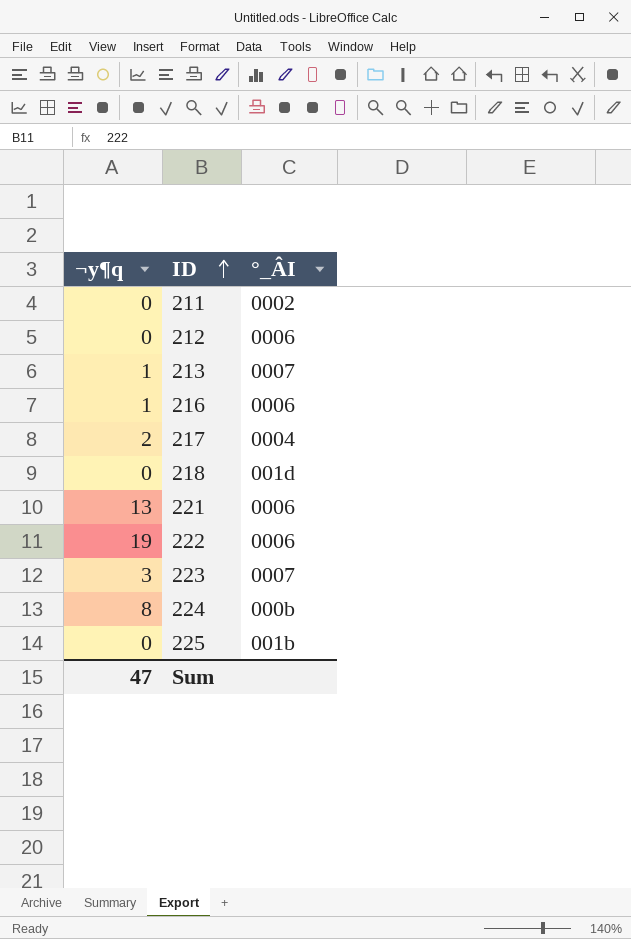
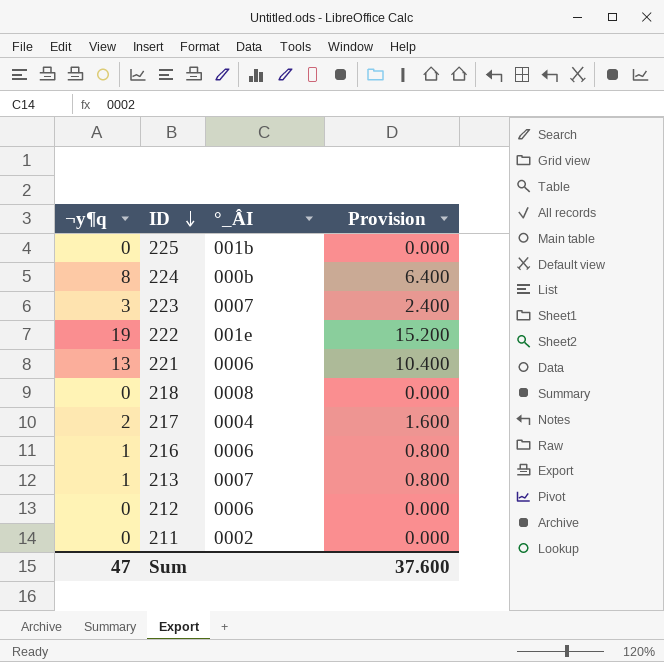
row order: ID ascending -> ID descending
column Provision | formula: none -> [¬y¶q] * 0.8
222 | °_ÂI: 0006 -> 001e
218 | °_ÂI: 001d -> 0008

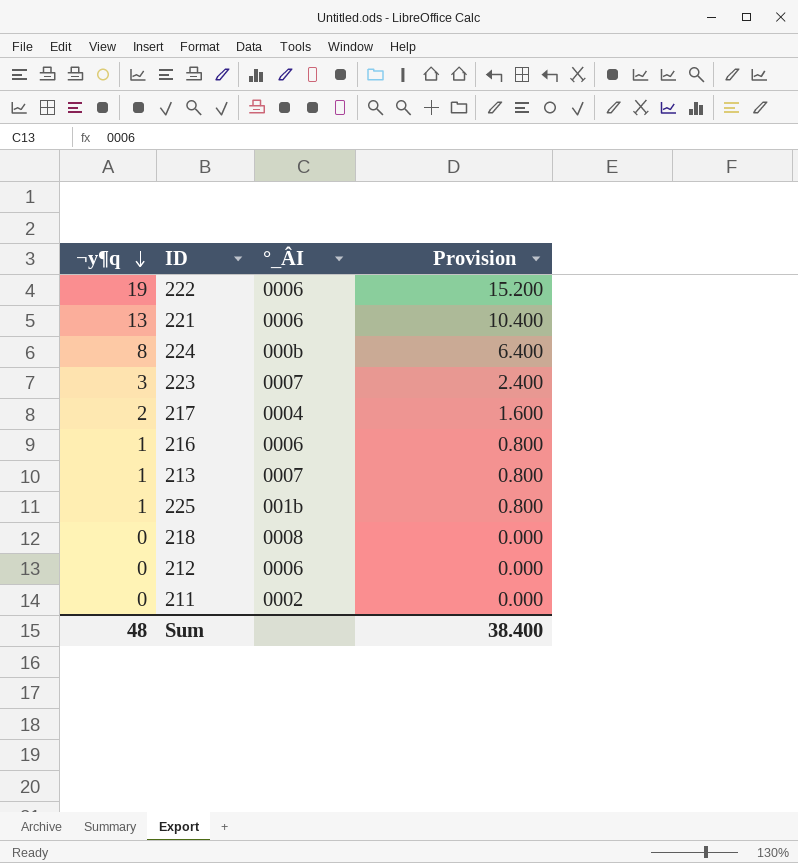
row order: ID descending -> ¬y¶q descending
222 | °_ÂI: 001e -> 0006
225 | ¬y¶q: 0 -> 1
225 | Provision: 0.000 -> 0.800
Sum | ¬y¶q: 47 -> 48
Sum | Provision: 37.600 -> 38.400

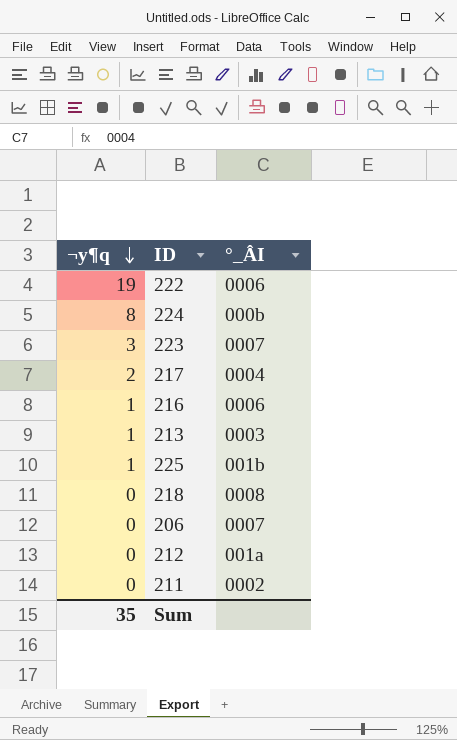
column Provision | formula: [¬y¶q] * 0.8 -> none
row 221: 13 | 0006 | 10.400 -> none
213 | °_ÂI: 0007 -> 0003
row 206: none -> 0 | 0007
212 | °_ÂI: 0006 -> 001a
Sum | ¬y¶q: 48 -> 35

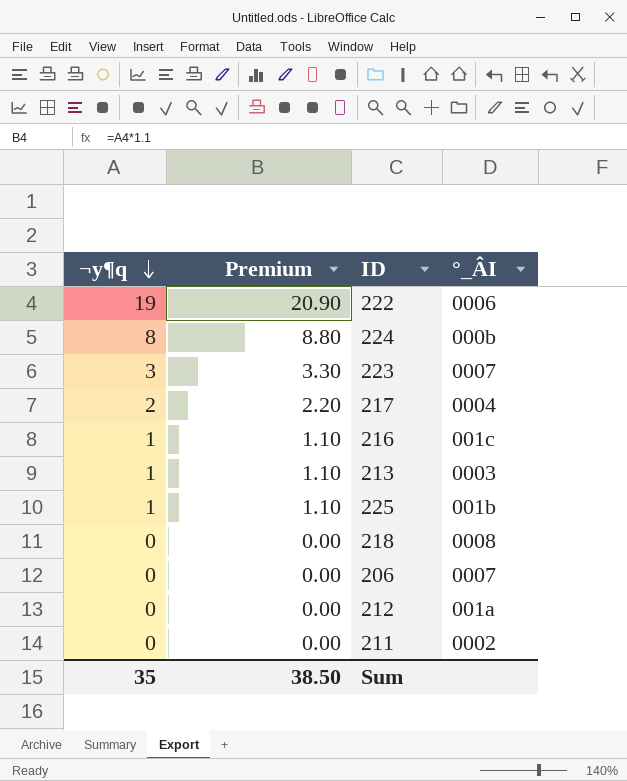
column Premium | formula: none -> [¬y¶q] * 1.1
216 | °_ÂI: 0006 -> 001c

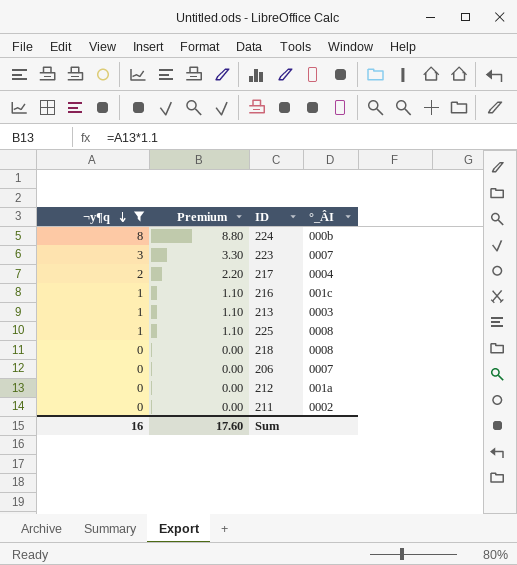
filter: none -> ¬y¶q != 19
225 | °_ÂI: 001b -> 0008
Sum | ¬y¶q: 35 -> 16
Sum | Premium: 38.50 -> 17.60

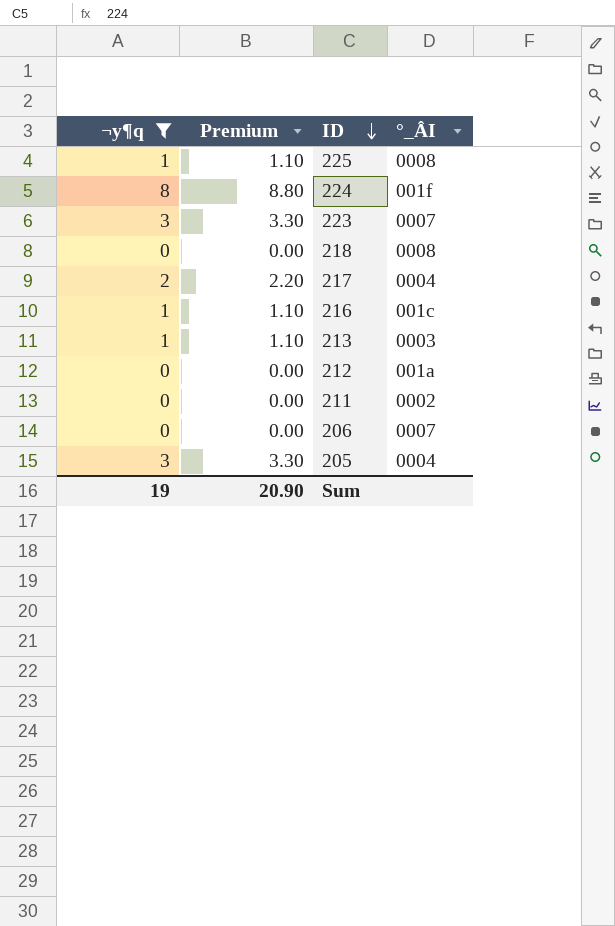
row order: ¬y¶q descending -> ID descending
224 | °_ÂI: 000b -> 001f
row 205: none -> 3 | 3.30 | 0004
Sum | ¬y¶q: 16 -> 19
Sum | Premium: 17.60 -> 20.90

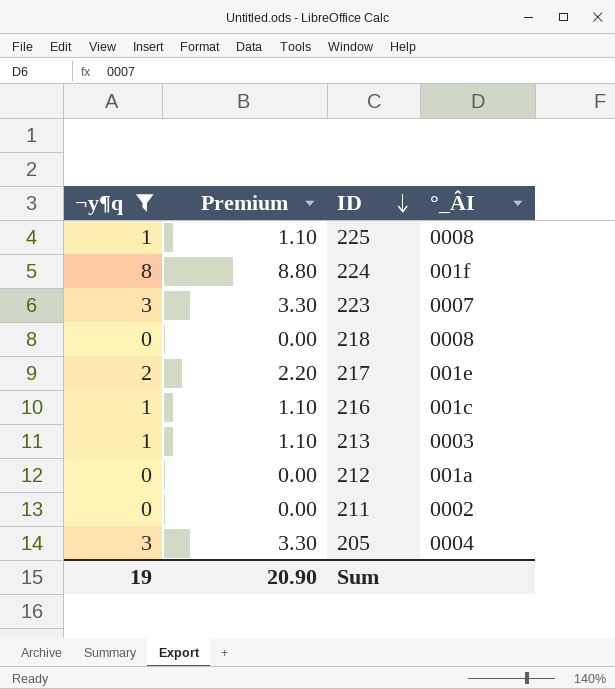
row 206: 0 | 0.00 | 0007 -> none
217 | °_ÂI: 0004 -> 001e

